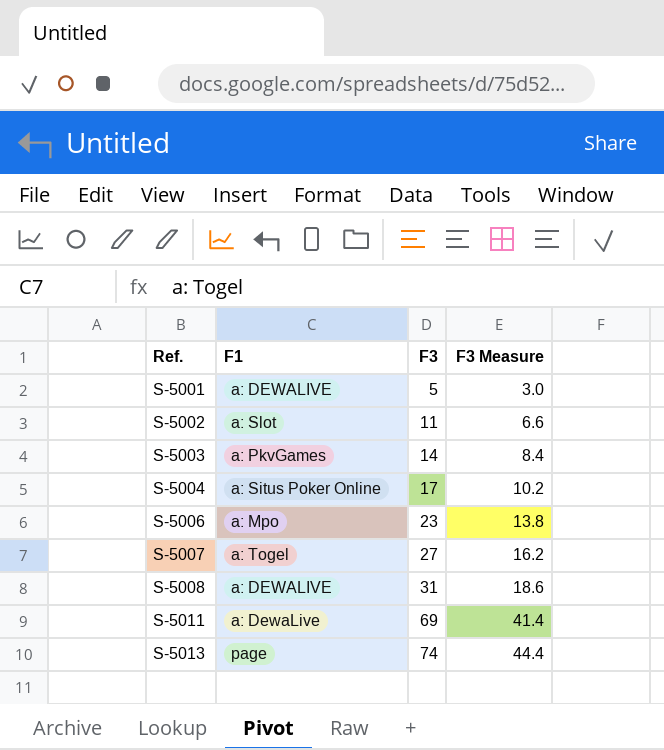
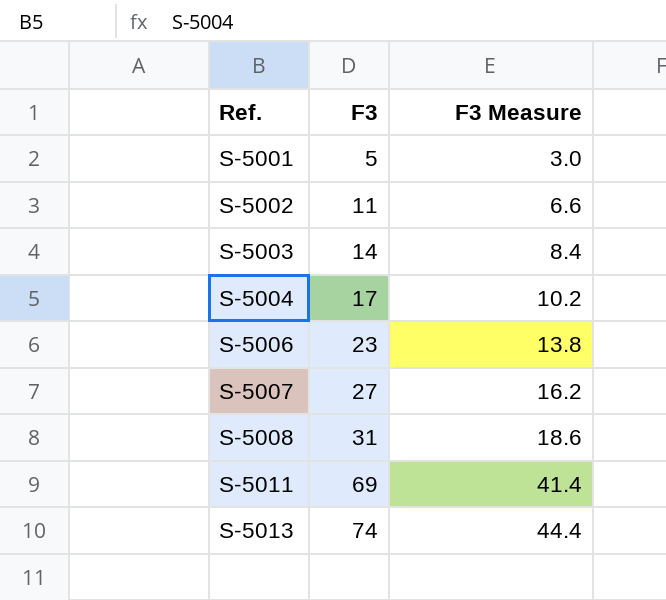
column F1 | position: 2 -> none

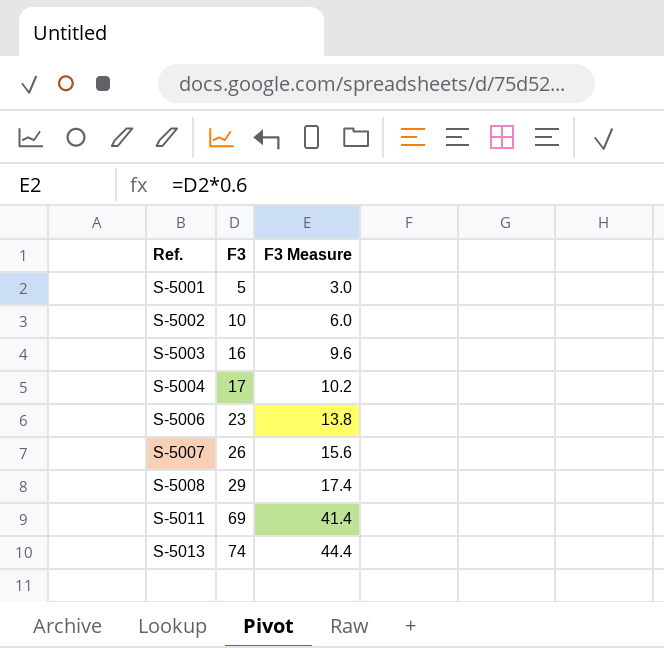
S-5002 | F3: 11 -> 10
S-5002 | F3 Measure: 6.6 -> 6.0
S-5003 | F3: 14 -> 16
S-5003 | F3 Measure: 8.4 -> 9.6
S-5007 | F3: 27 -> 26
S-5007 | F3 Measure: 16.2 -> 15.6
S-5008 | F3: 31 -> 29
S-5008 | F3 Measure: 18.6 -> 17.4

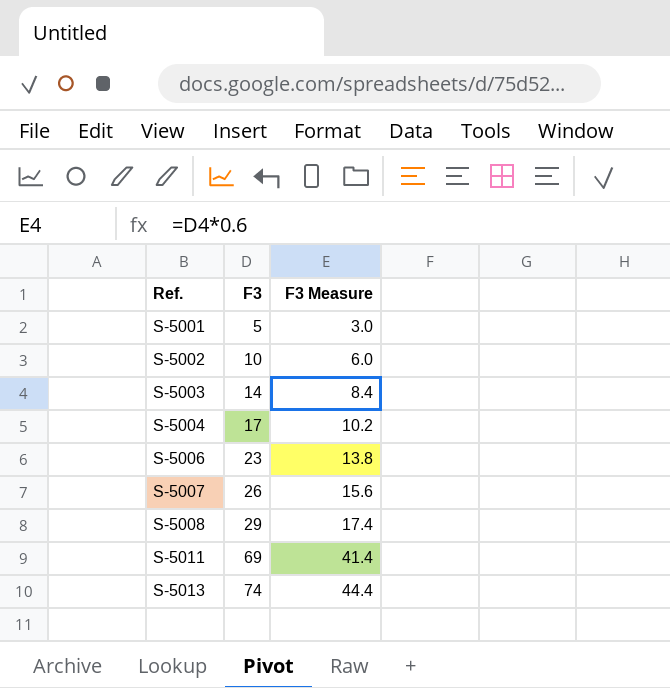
S-5003 | F3: 16 -> 14
S-5003 | F3 Measure: 9.6 -> 8.4

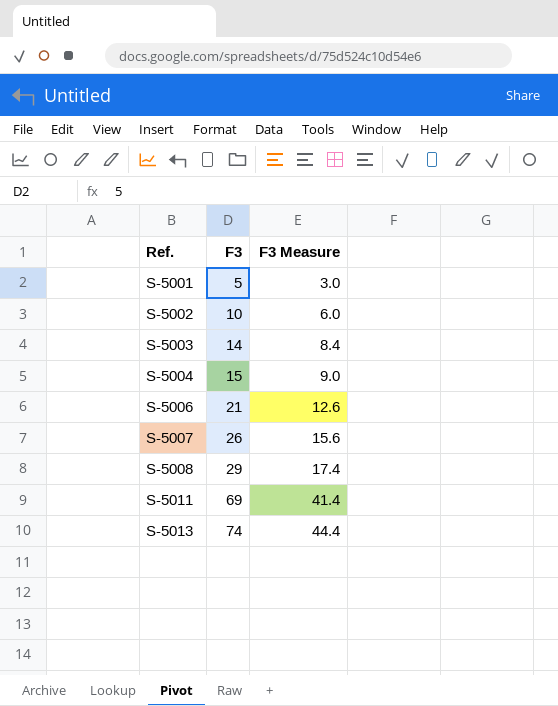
S-5004 | F3: 17 -> 15
S-5004 | F3 Measure: 10.2 -> 9.0
S-5006 | F3: 23 -> 21
S-5006 | F3 Measure: 13.8 -> 12.6

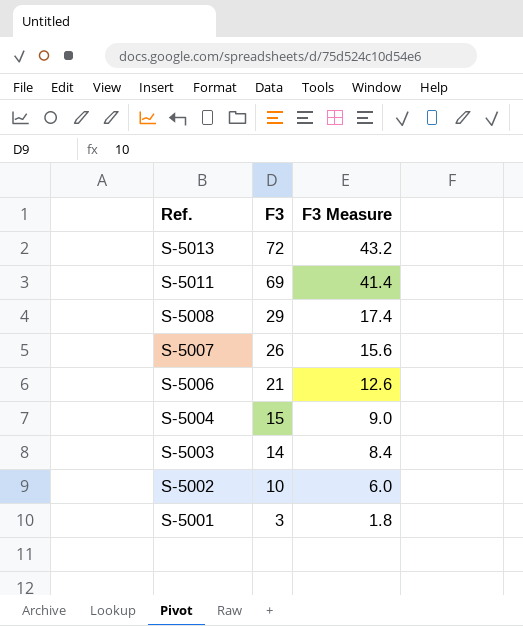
row order: Ref. ascending -> Ref. descending
S-5013 | F3: 74 -> 72
S-5013 | F3 Measure: 44.4 -> 43.2
S-5001 | F3: 5 -> 3
S-5001 | F3 Measure: 3.0 -> 1.8

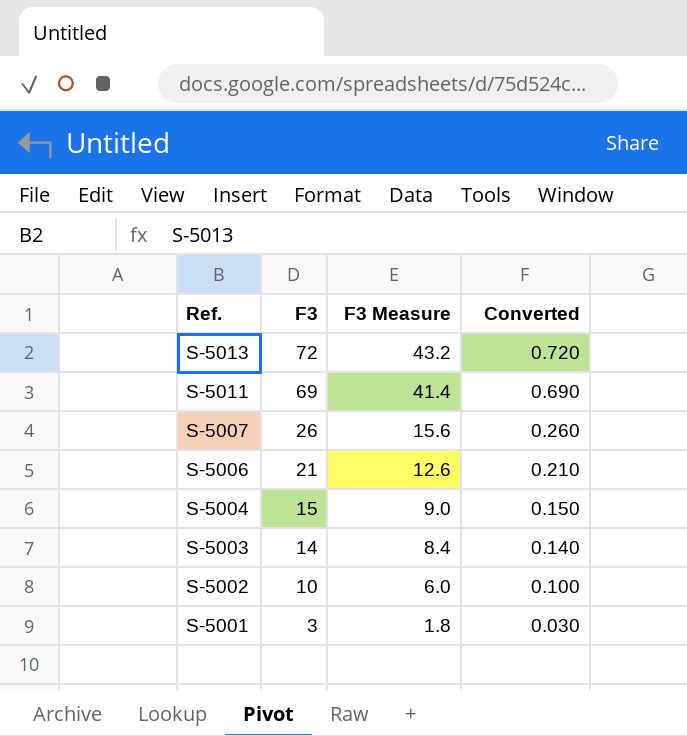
column Converted | formula: none -> [F3] * 0.01
row S-5008: 29 | 17.4 -> none

